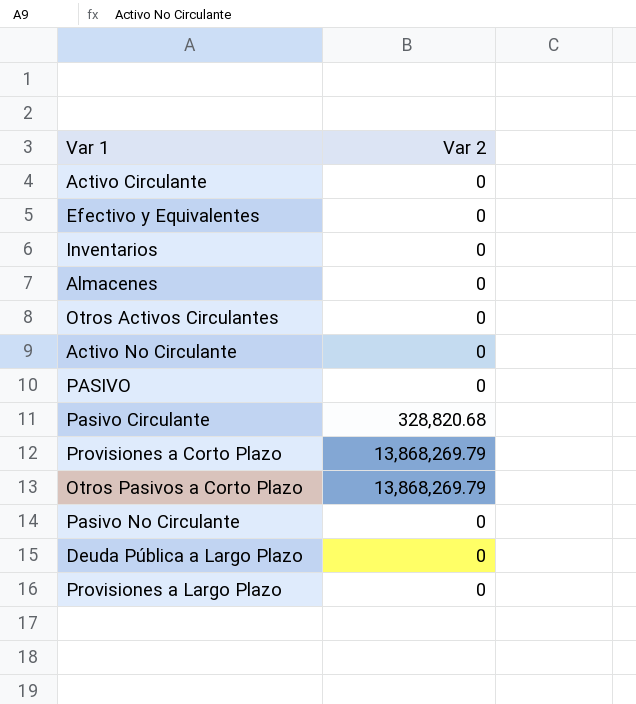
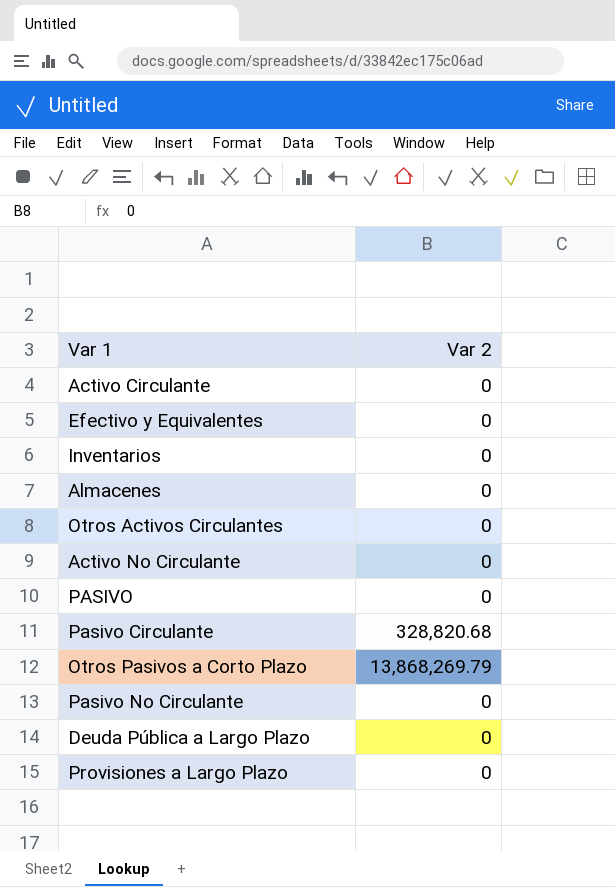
row Provisiones a Corto Plazo: 13,868,269.79 -> none

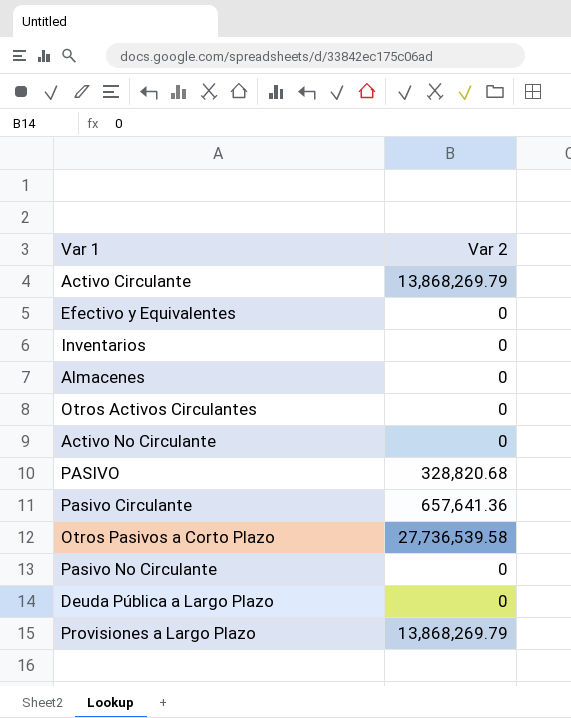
Activo Circulante | Var 2: 0 -> 13,868,269.79
PASIVO | Var 2: 0 -> 328,820.68
Pasivo Circulante | Var 2: 328,820.68 -> 657,641.36
Otros Pasivos a Corto Plazo | Var 2: 13,868,269.79 -> 27,736,539.58
Provisiones a Largo Plazo | Var 2: 0 -> 13,868,269.79

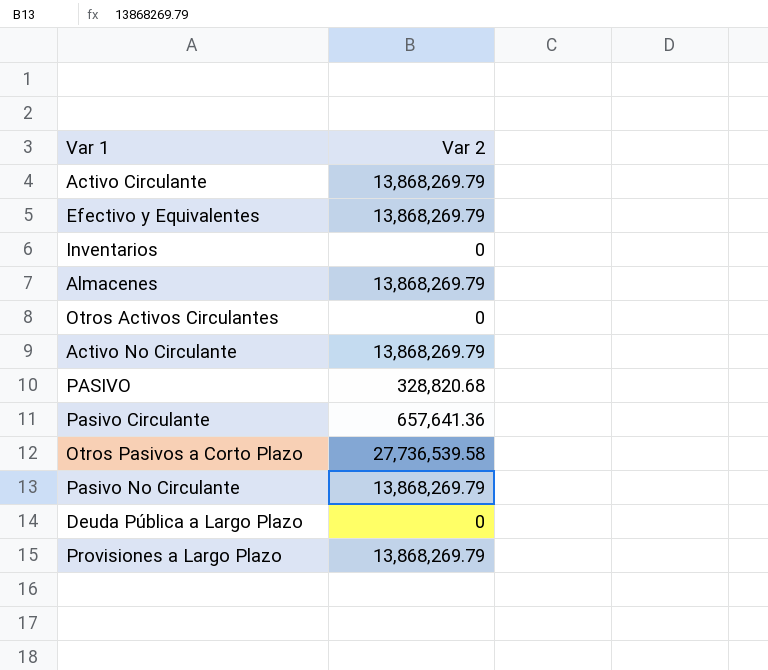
Efectivo y Equivalentes | Var 2: 0 -> 13,868,269.79
Almacenes | Var 2: 0 -> 13,868,269.79
Activo No Circulante | Var 2: 0 -> 13,868,269.79
Pasivo No Circulante | Var 2: 0 -> 13,868,269.79

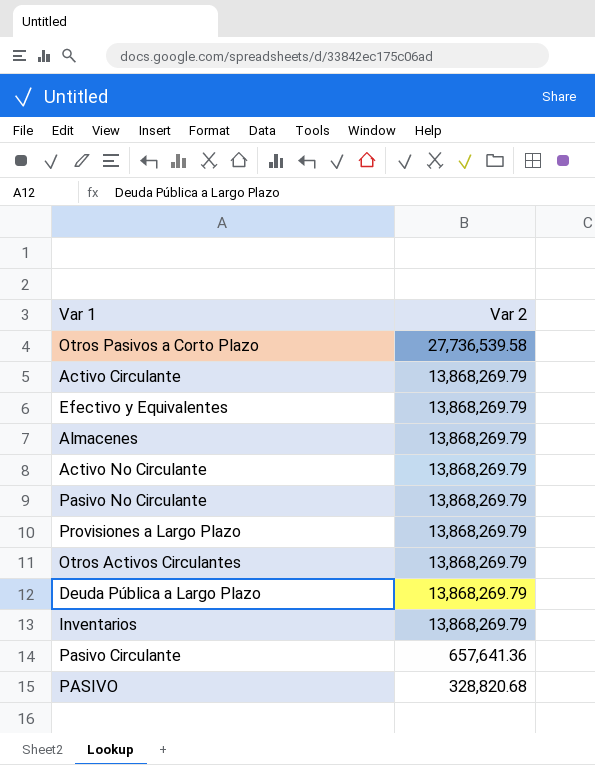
row order: none -> Var 2 descending
Otros Activos Circulantes | Var 2: 0 -> 13,868,269.79
Deuda Pública a Largo Plazo | Var 2: 0 -> 13,868,269.79
Inventarios | Var 2: 0 -> 13,868,269.79

